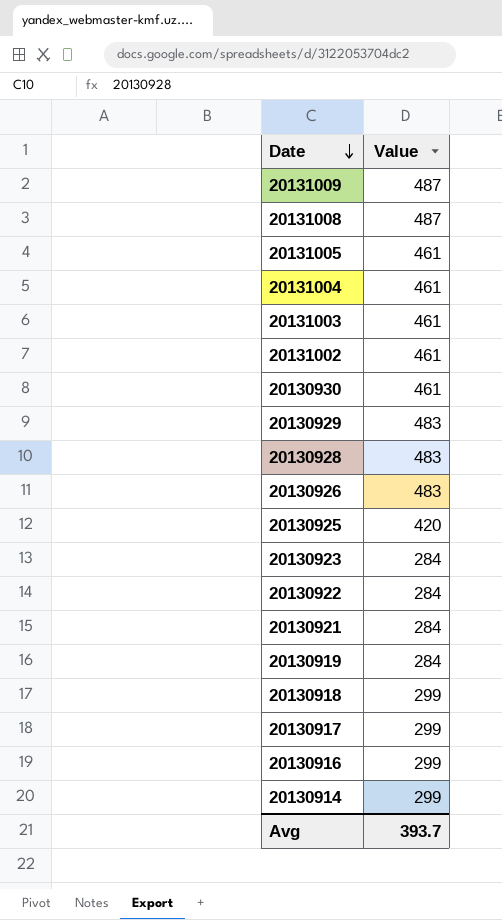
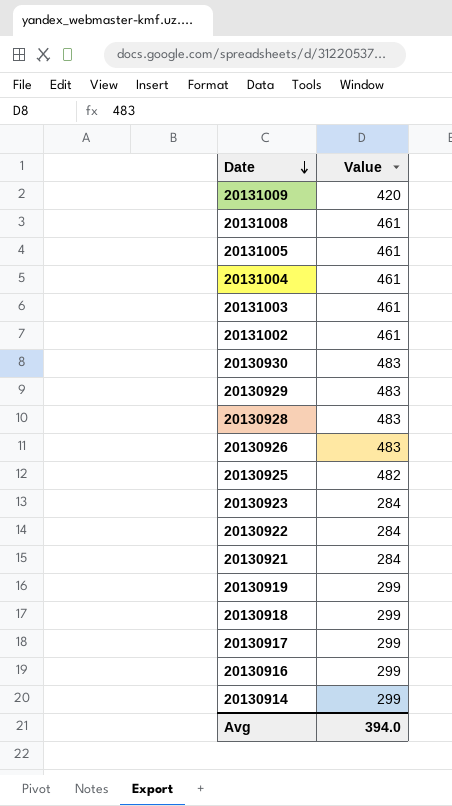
20131009 | Value: 487 -> 420
20131008 | Value: 487 -> 461
20130930 | Value: 461 -> 483
20130925 | Value: 420 -> 482
20130919 | Value: 284 -> 299
Avg | Value: 393.7 -> 394.0

